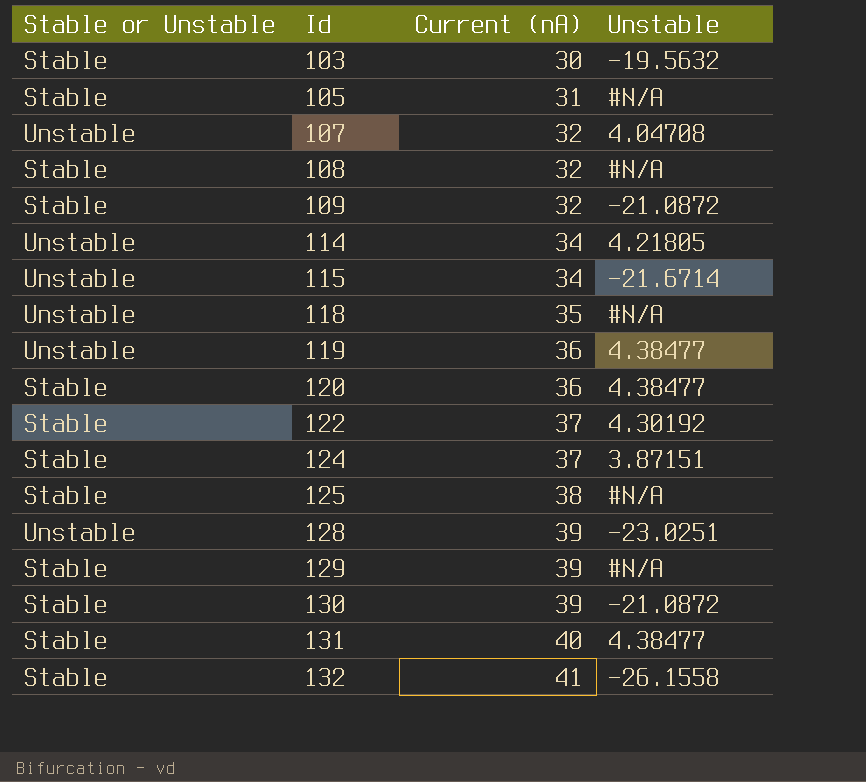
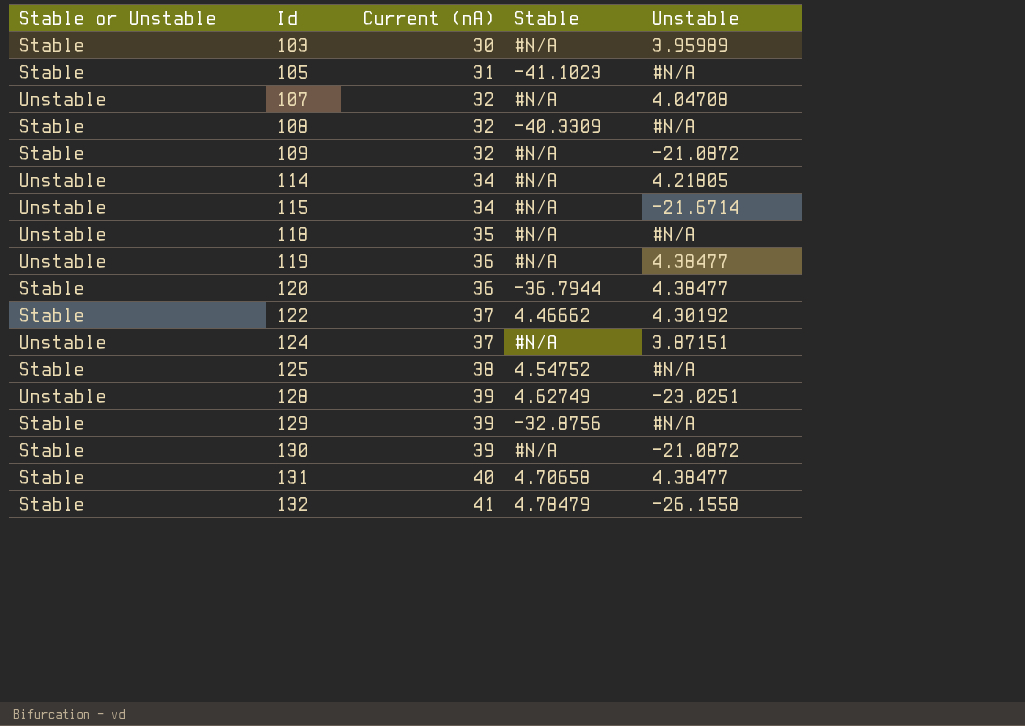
column Stable | position: none -> 4
103 | Unstable: -19.5632 -> 3.95989
124 | Stable or Unstable: Stable -> Unstable

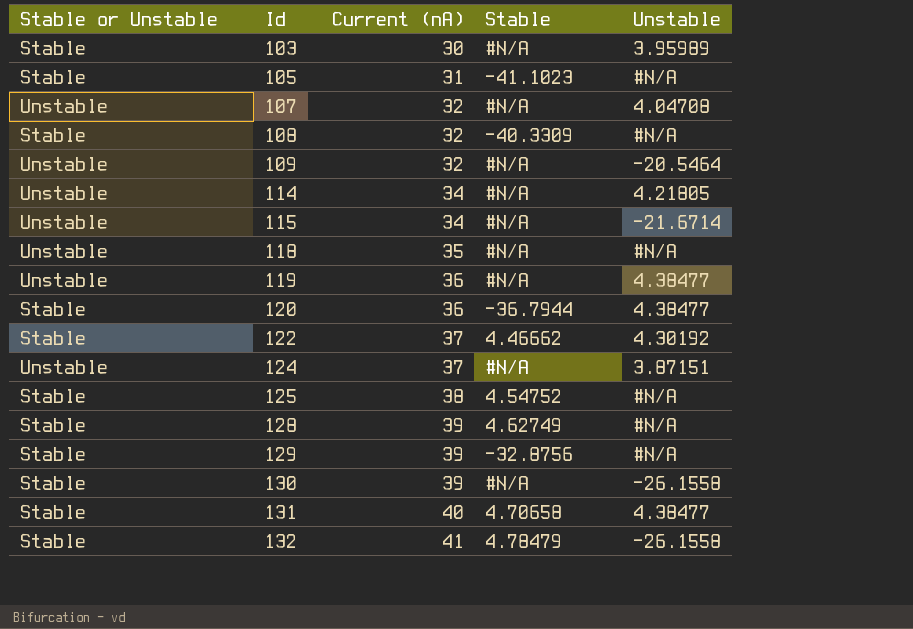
109 | Stable or Unstable: Stable -> Unstable
109 | Unstable: -21.0872 -> -20.5464
128 | Stable or Unstable: Unstable -> Stable
128 | Unstable: -23.0251 -> #N/A
130 | Unstable: -21.0872 -> -26.1558

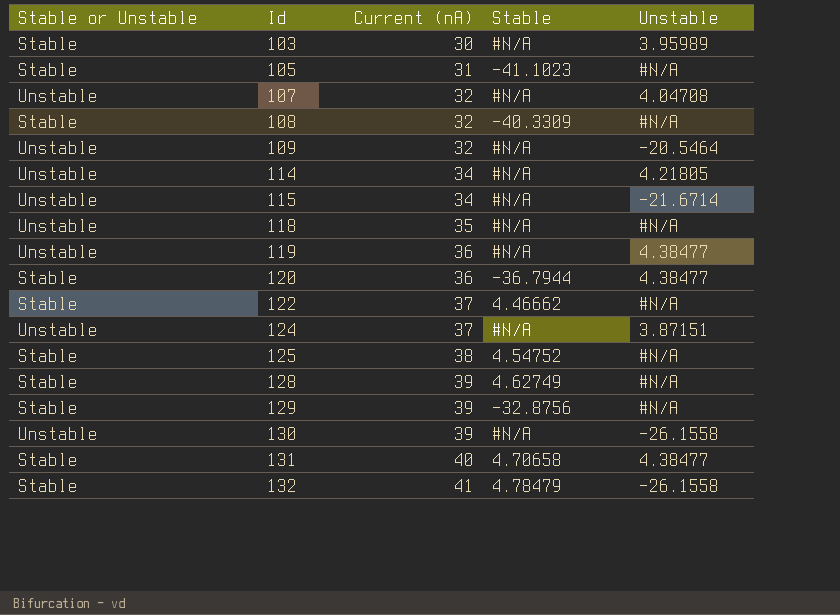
122 | Unstable: 4.30192 -> #N/A
130 | Stable or Unstable: Stable -> Unstable

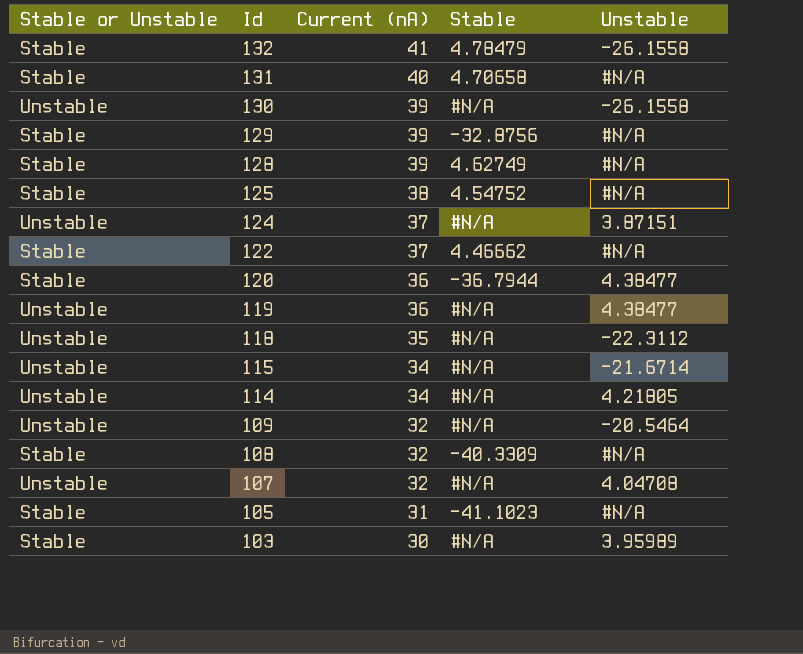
row order: Id ascending -> Id descending
131 | Unstable: 4.38477 -> #N/A
118 | Unstable: #N/A -> -22.3112

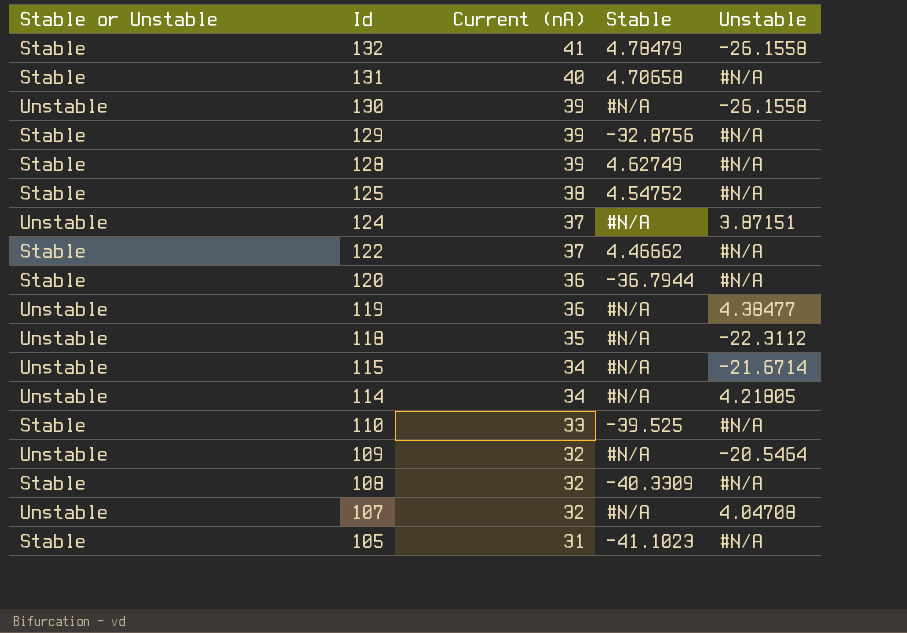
row 103: Stable | 30 | #N/A | 3.95989 -> none
120 | Unstable: 4.38477 -> #N/A
row 110: none -> Stable | 33 | -39.525 | #N/A

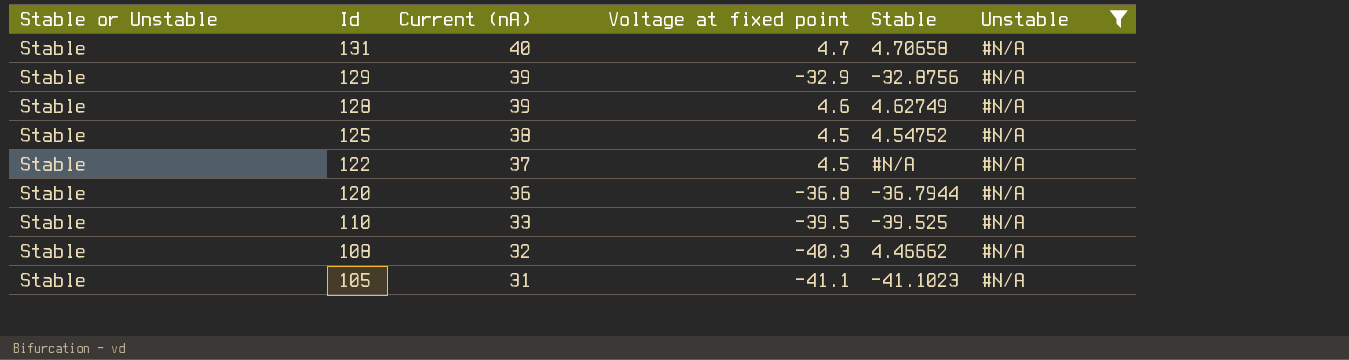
filter: none -> Unstable = #N/A
column Voltage at fixed point | position: none -> 4
122 | Stable: 4.46662 -> #N/A
108 | Stable: -40.3309 -> 4.46662

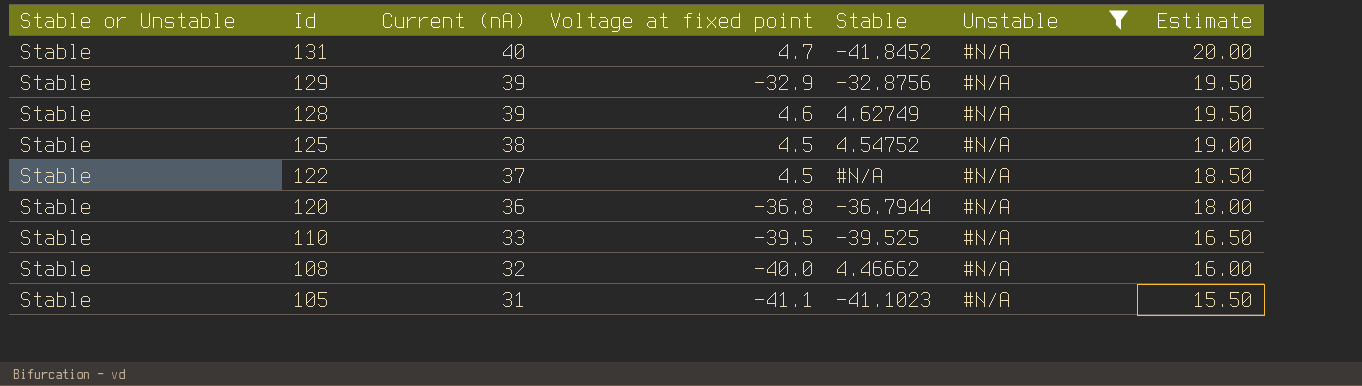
column Estimate | formula: none -> [Current (nA)] * 0.5
131 | Stable: 4.70658 -> -41.8452
108 | Voltage at fixed point: -40.3 -> -40.0

